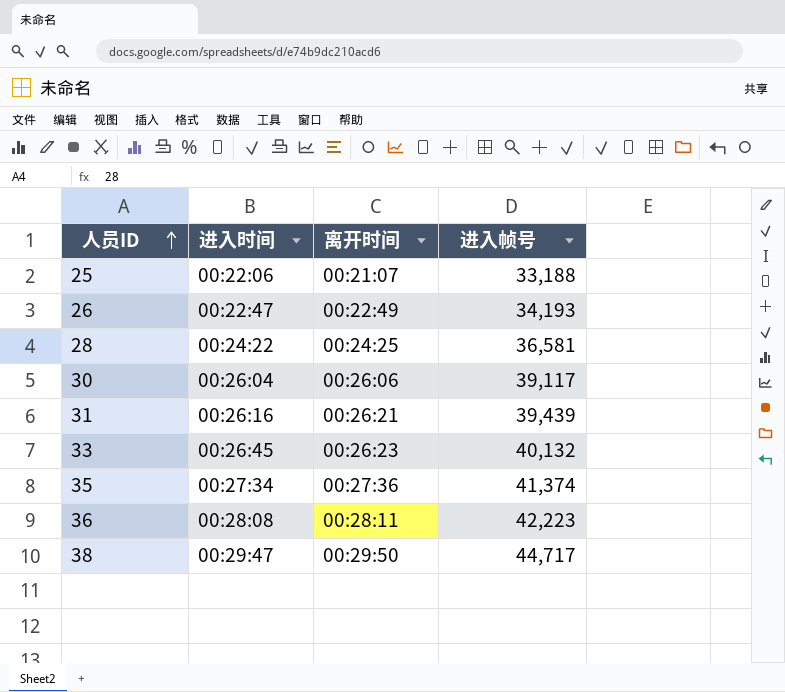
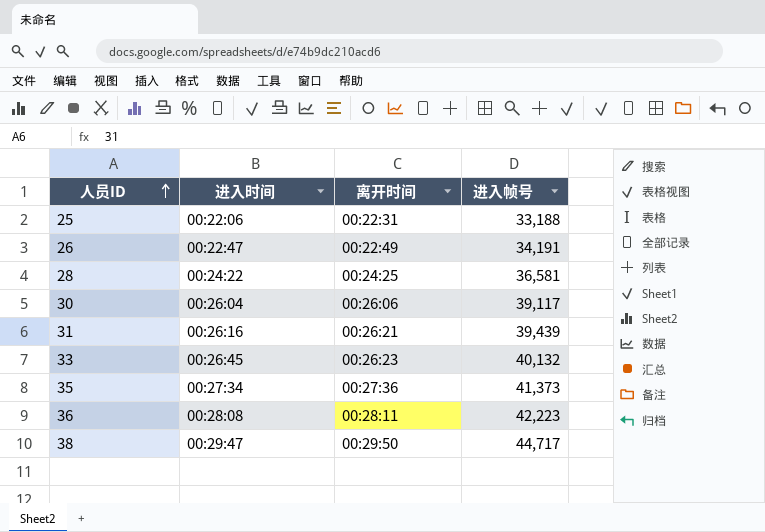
25 | 离开时间: 00:21:07 -> 00:22:31
26 | 进入帧号: 34,193 -> 34,191
35 | 进入帧号: 41,374 -> 41,373

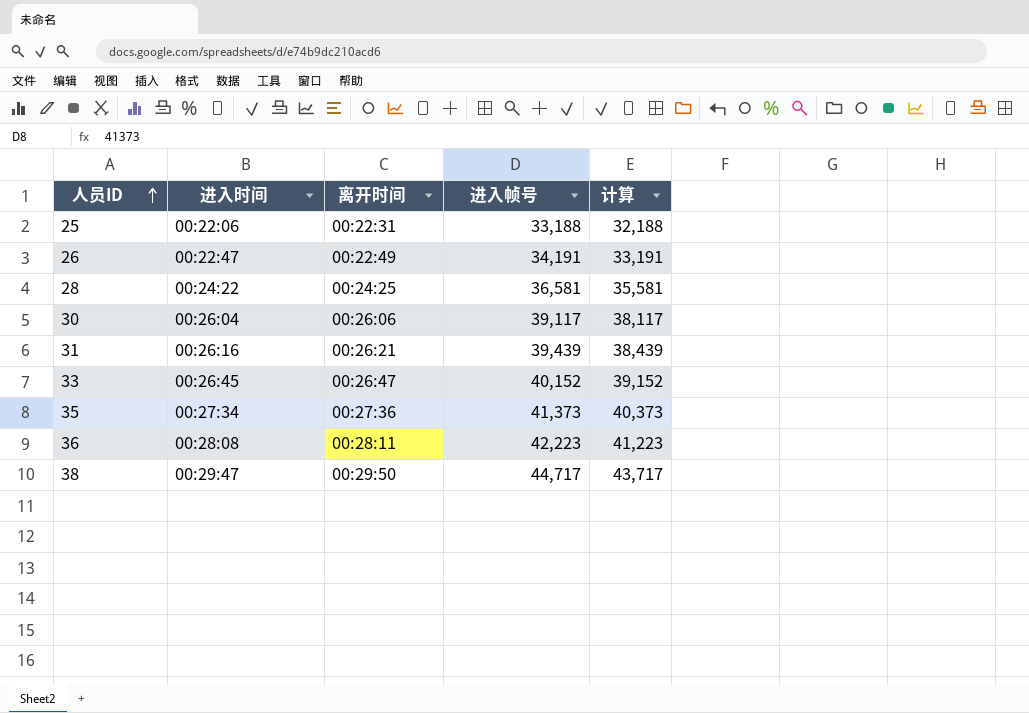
column 计算 | formula: none -> [进入帧号] - 1000
33 | 离开时间: 00:26:23 -> 00:26:47
33 | 进入帧号: 40,132 -> 40,152

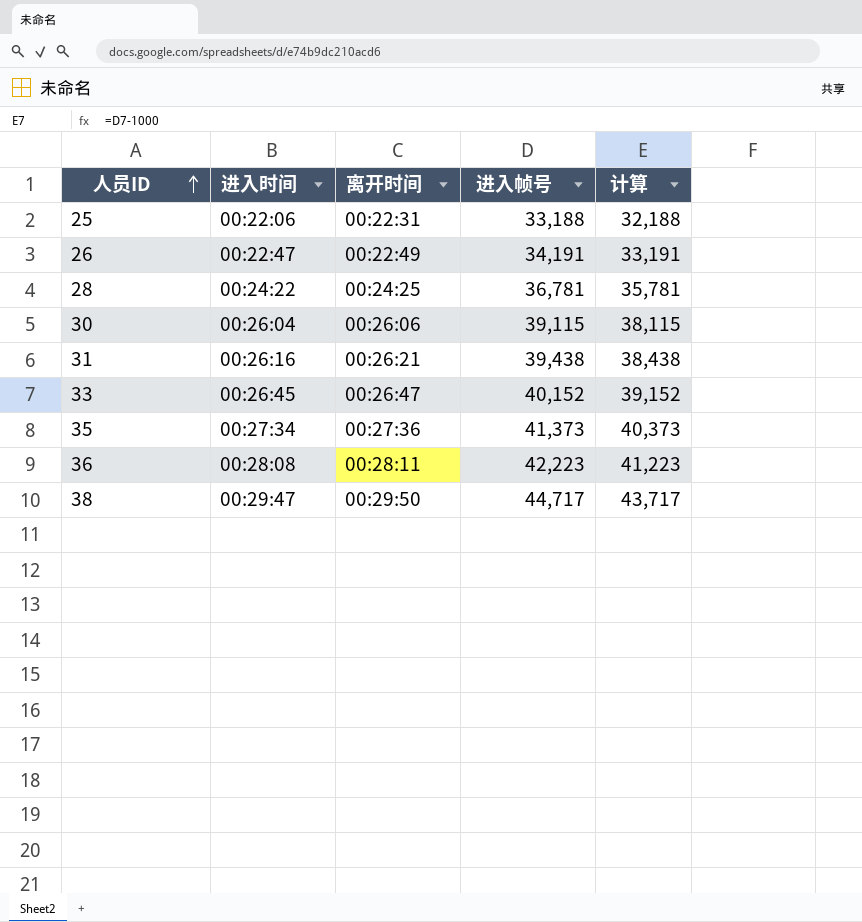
28 | 进入帧号: 36,581 -> 36,781
28 | 计算: 35,581 -> 35,781
30 | 进入帧号: 39,117 -> 39,115
30 | 计算: 38,117 -> 38,115
31 | 进入帧号: 39,439 -> 39,438
31 | 计算: 38,439 -> 38,438

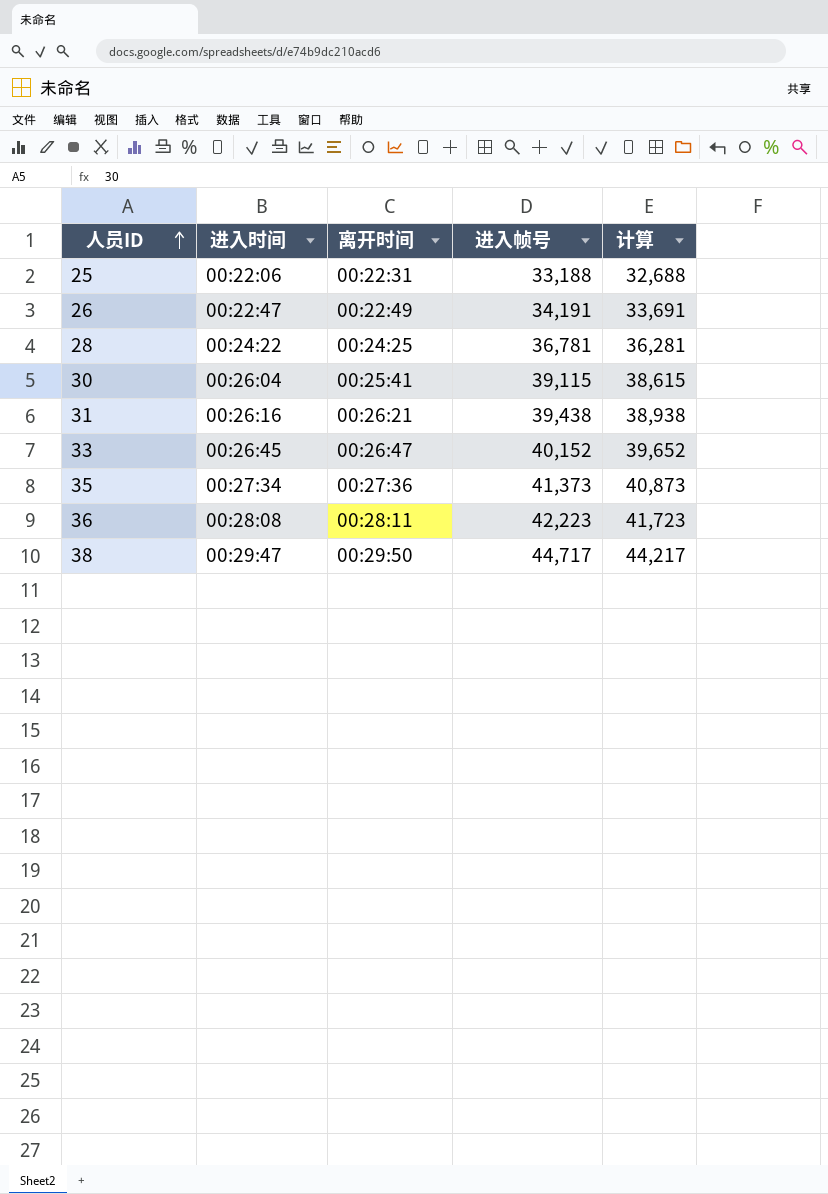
column 计算 | formula: [进入帧号] - 1000 -> [进入帧号] - 500
30 | 离开时间: 00:26:06 -> 00:25:41

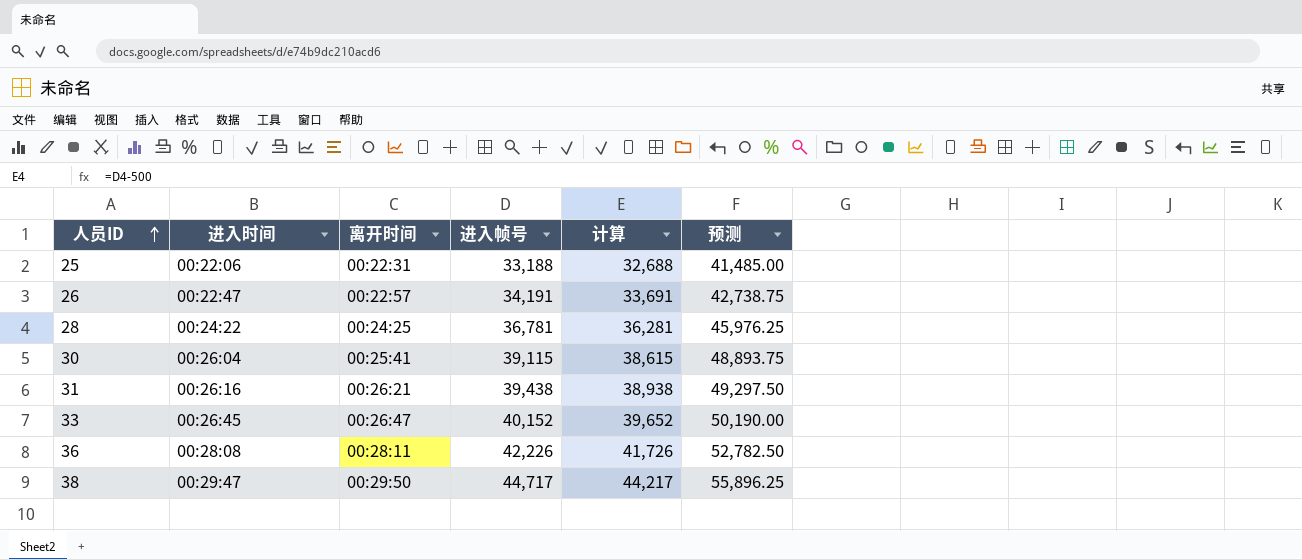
column 预测 | formula: none -> [进入帧号] * 1.25
row 35: 00:27:34 | 00:27:36 | 41,373 | 40,873 -> none
26 | 离开时间: 00:22:49 -> 00:22:57
36 | 进入帧号: 42,223 -> 42,226
36 | 计算: 41,723 -> 41,726

